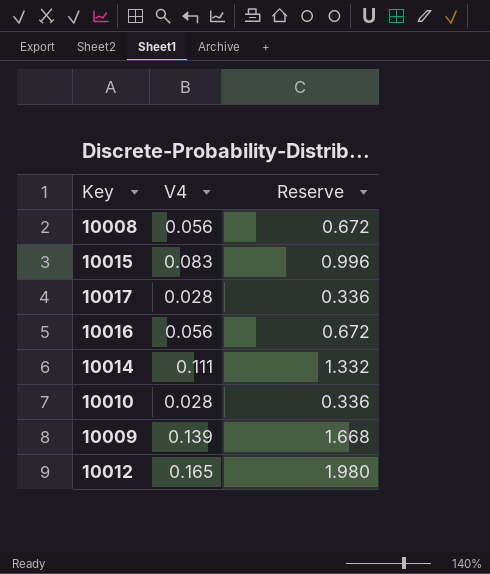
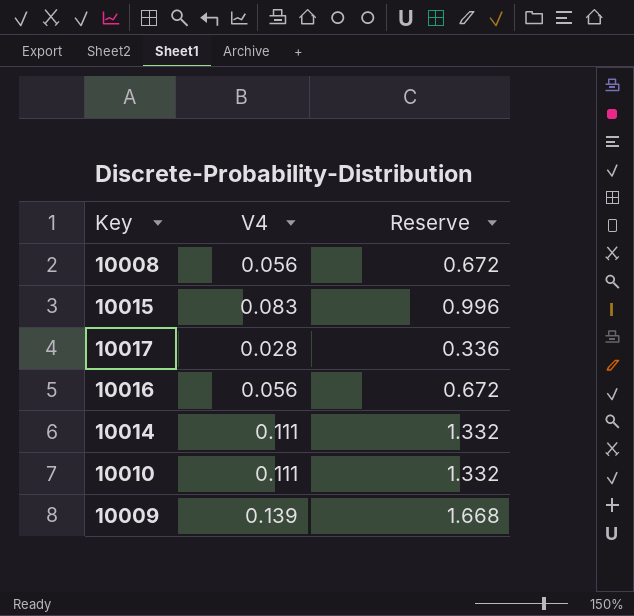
row 10012: 0.165 | 1.980 -> none
10010 | V4: 0.028 -> 0.111
10010 | Reserve: 0.336 -> 1.332

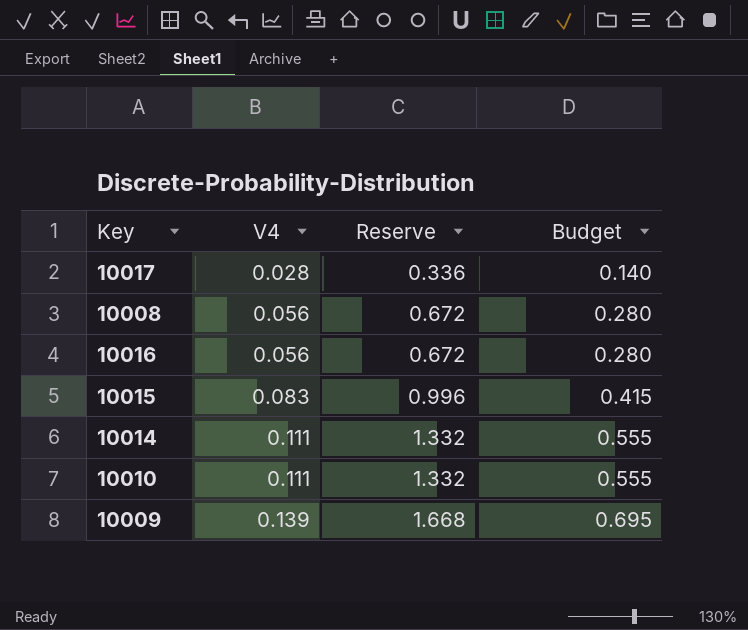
row order: none -> V4 ascending
column Budget | formula: none -> [V4] * 5

